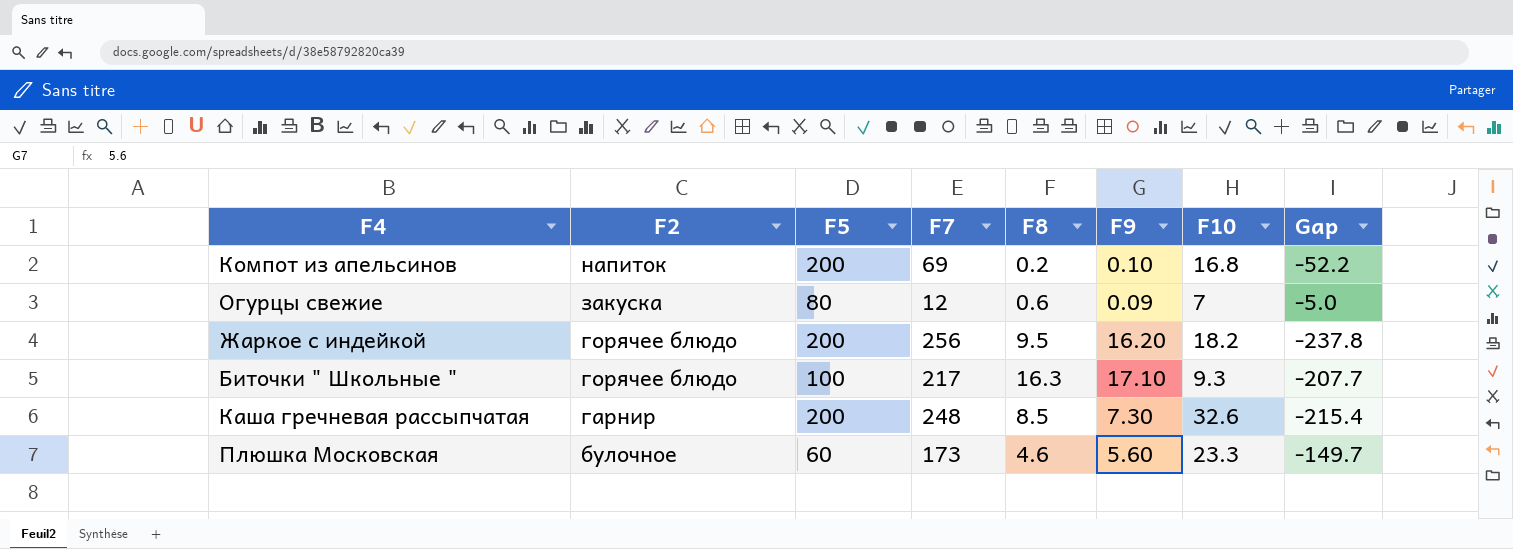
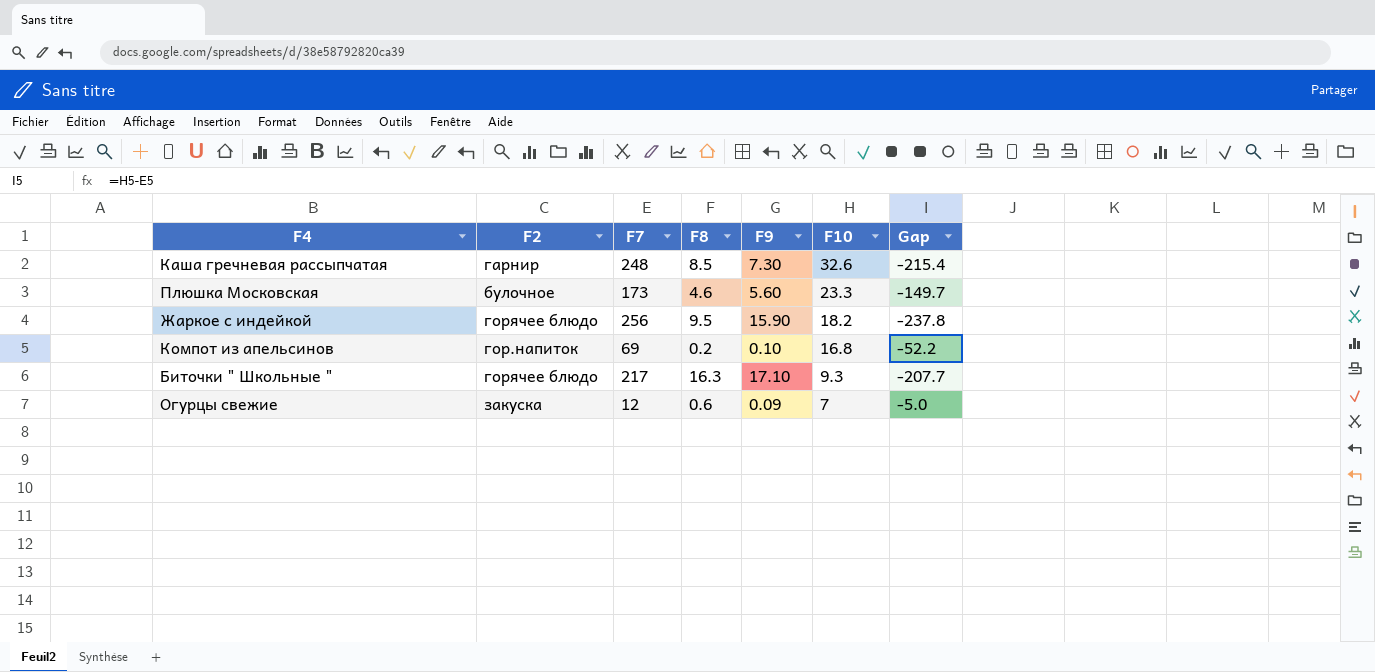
row order: F2 descending -> F10 descending
column F5 | position: 3 -> none
Жаркое с индейкой | F9: 16.20 -> 15.90
Компот из апельсинов | F2: напиток -> гор.напиток

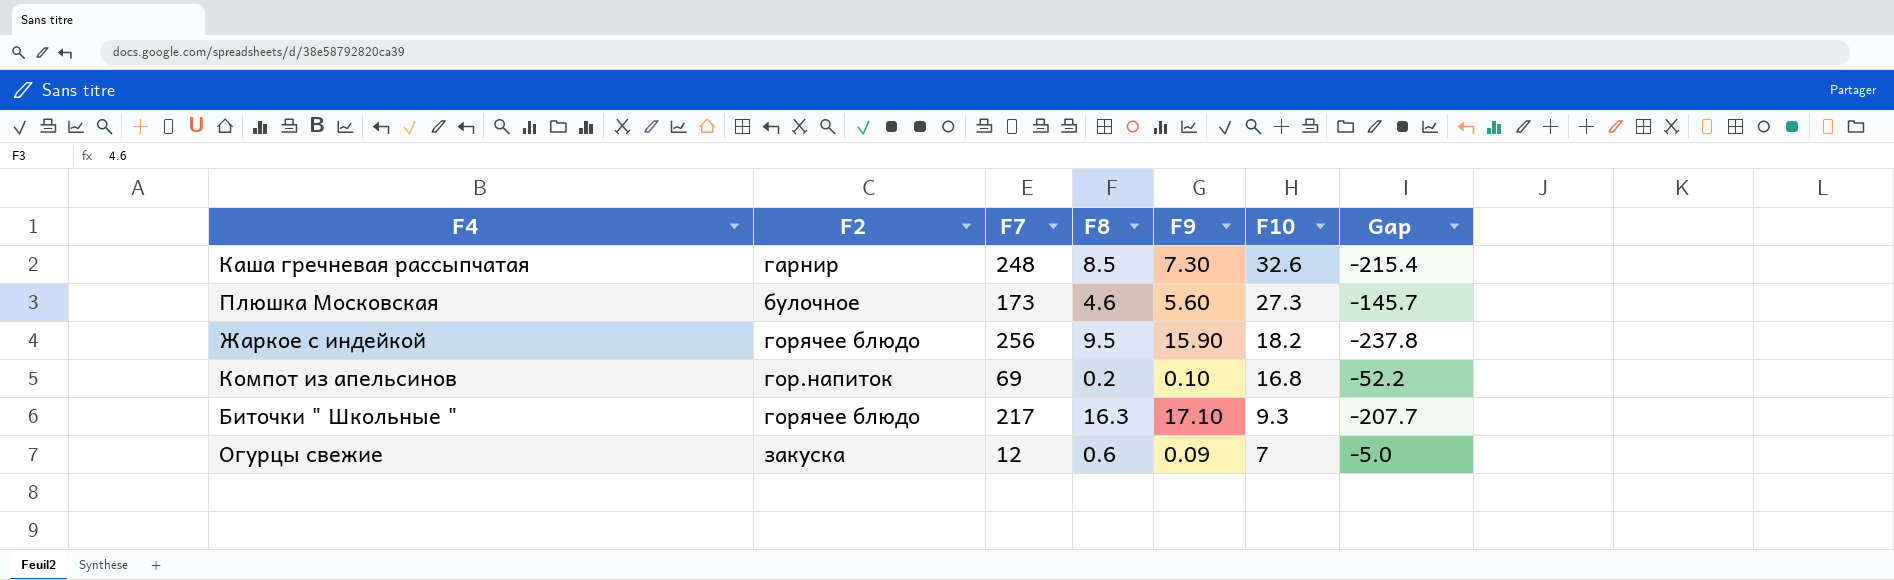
Плюшка Московская | F10: 23.3 -> 27.3
Плюшка Московская | Gap: -149.7 -> -145.7

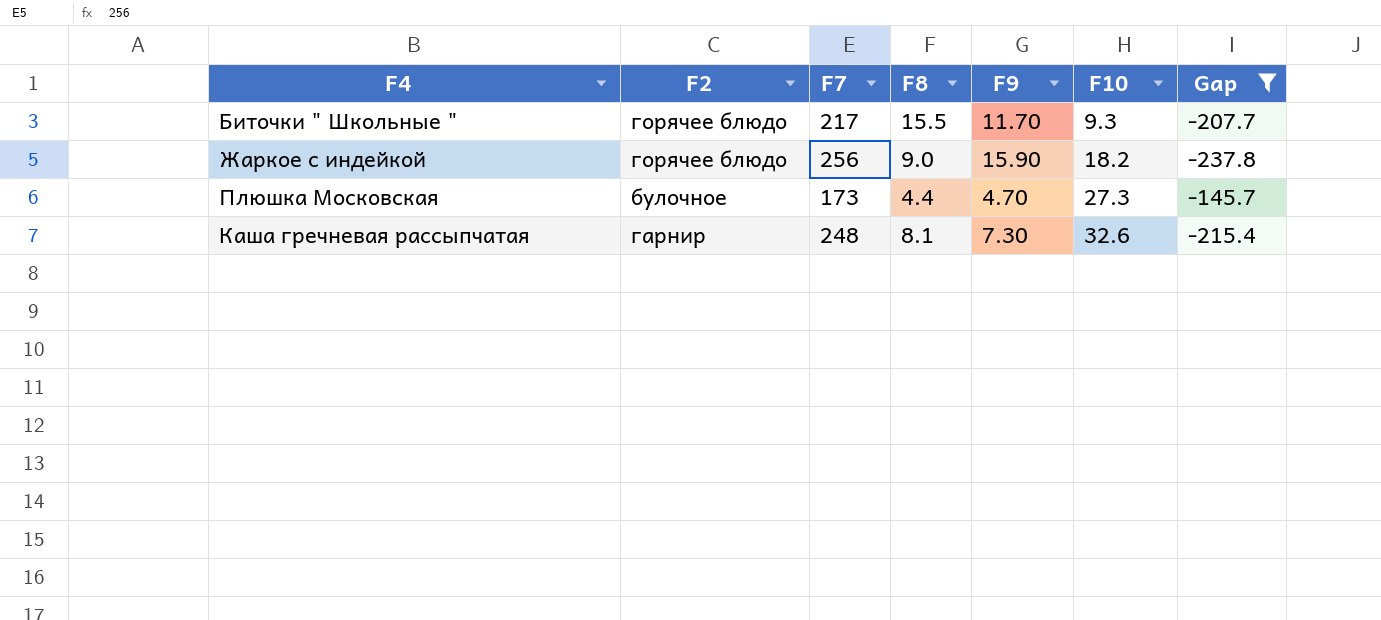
filter: none -> Gap <= -145.7
row order: F10 descending -> F10 ascending
Биточки " Школьные " | F8: 16.3 -> 15.5
Биточки " Школьные " | F9: 17.10 -> 11.70
Жаркое с индейкой | F8: 9.5 -> 9.0
Плюшка Московская | F8: 4.6 -> 4.4
Плюшка Московская | F9: 5.60 -> 4.70
Каша гречневая рассыпчатая | F8: 8.5 -> 8.1

